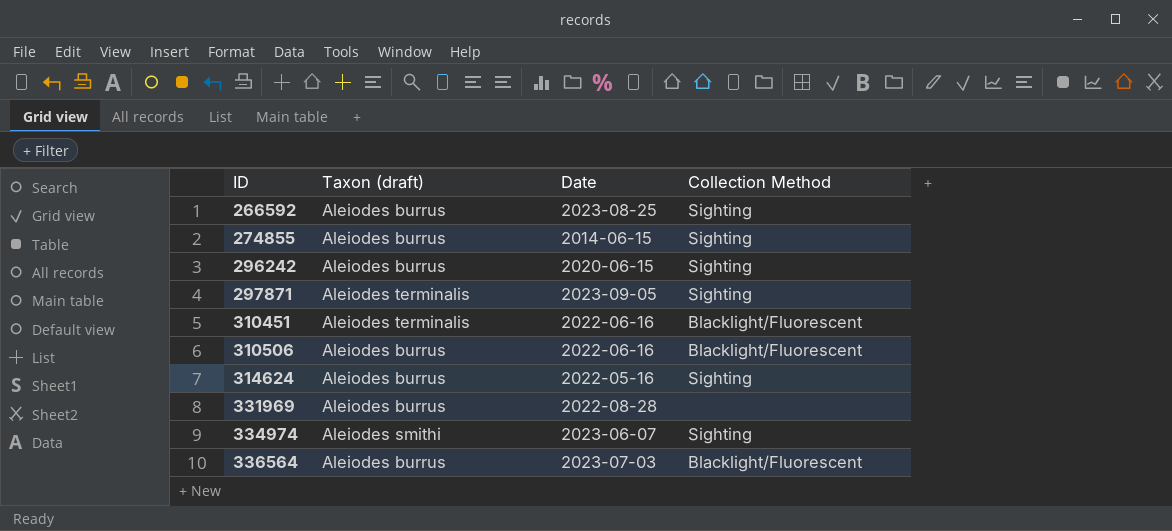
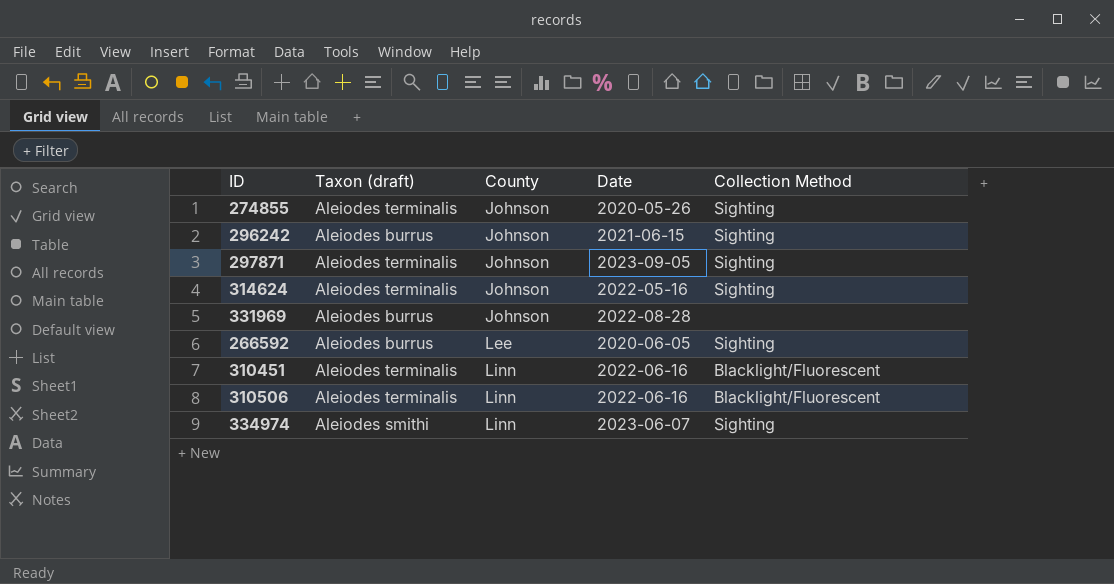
row order: ID ascending -> County ascending
column County | position: none -> 3
row 336564: Aleiodes burrus | 2023-07-03 | Blacklight/Fluorescent -> none
274855 | Taxon (draft): Aleiodes burrus -> Aleiodes terminalis
274855 | Date: 2014-06-15 -> 2020-05-26
296242 | Date: 2020-06-15 -> 2021-06-15
314624 | Taxon (draft): Aleiodes burrus -> Aleiodes terminalis
266592 | Date: 2023-08-25 -> 2020-06-05
310506 | Taxon (draft): Aleiodes burrus -> Aleiodes terminalis

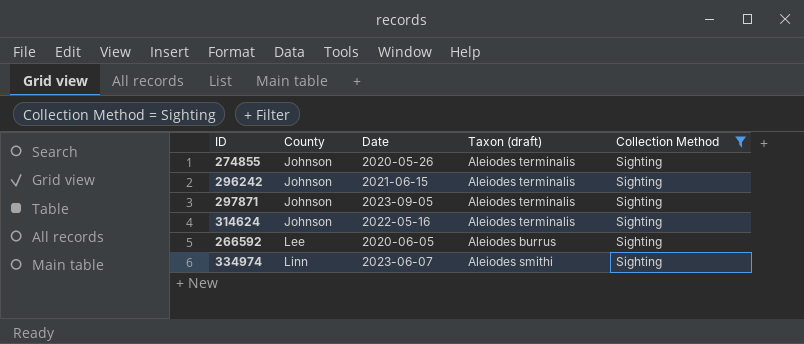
filter: none -> Collection Method = Sighting
column Taxon (draft) | position: 2 -> 4
296242 | Taxon (draft): Aleiodes burrus -> Aleiodes terminalis

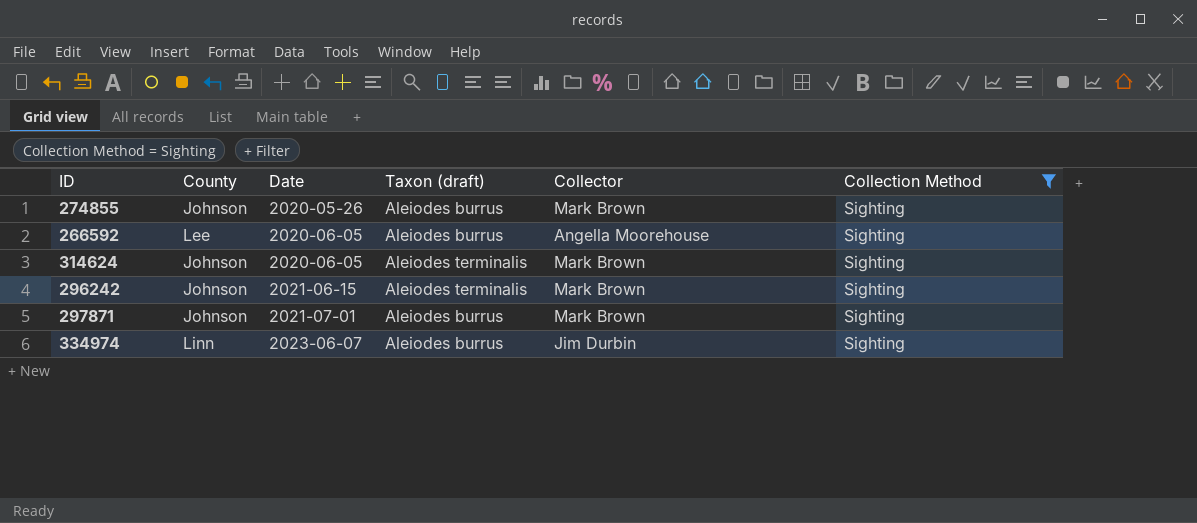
row order: County ascending -> Date ascending
column Collector | position: none -> 5
274855 | Taxon (draft): Aleiodes terminalis -> Aleiodes burrus
314624 | Date: 2022-05-16 -> 2020-06-05
297871 | Date: 2023-09-05 -> 2021-07-01
297871 | Taxon (draft): Aleiodes terminalis -> Aleiodes burrus
334974 | Taxon (draft): Aleiodes smithi -> Aleiodes burrus

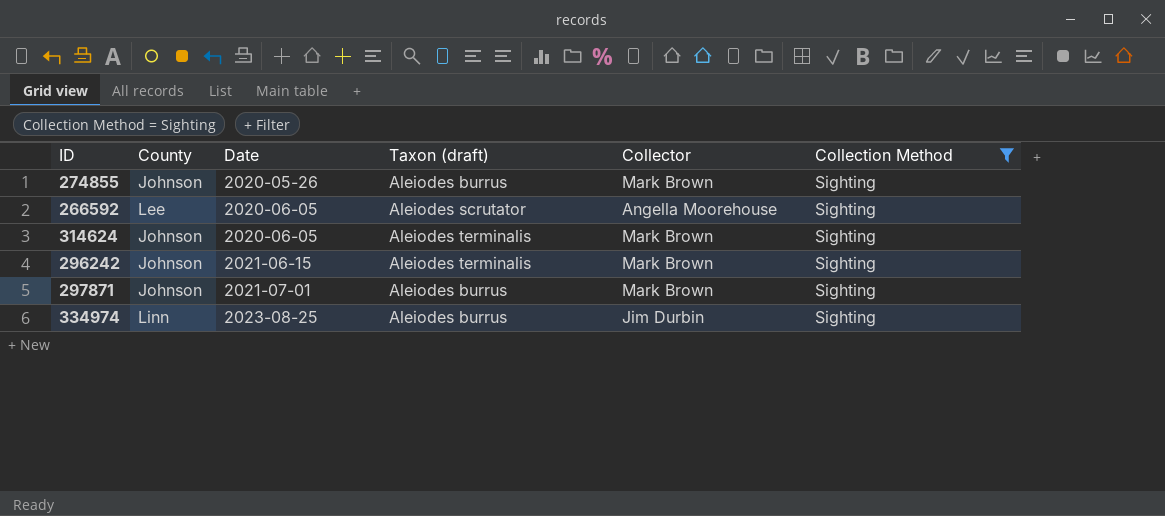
266592 | Taxon (draft): Aleiodes burrus -> Aleiodes scrutator
334974 | Date: 2023-06-07 -> 2023-08-25

